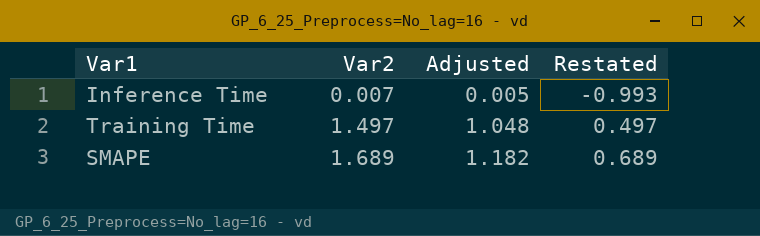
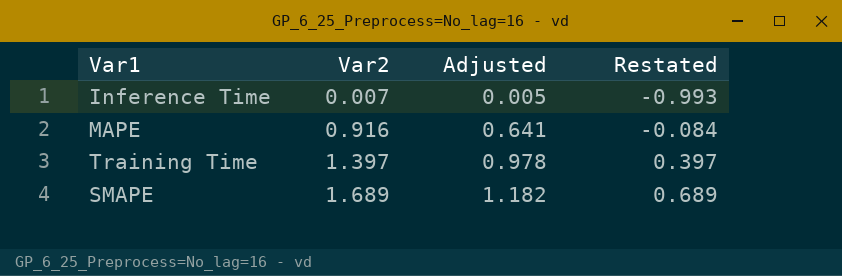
row MAPE: none -> 0.916 | 0.641 | -0.084
Training Time | Var2: 1.497 -> 1.397
Training Time | Adjusted: 1.048 -> 0.978
Training Time | Restated: 0.497 -> 0.397

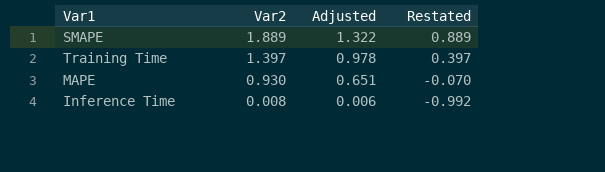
row order: Var2 ascending -> Var2 descending
SMAPE | Var2: 1.689 -> 1.889
SMAPE | Adjusted: 1.182 -> 1.322
SMAPE | Restated: 0.689 -> 0.889
MAPE | Var2: 0.916 -> 0.930
MAPE | Adjusted: 0.641 -> 0.651
MAPE | Restated: -0.084 -> -0.070
Inference Time | Var2: 0.007 -> 0.008
Inference Time | Adjusted: 0.005 -> 0.006
Inference Time | Restated: -0.993 -> -0.992

